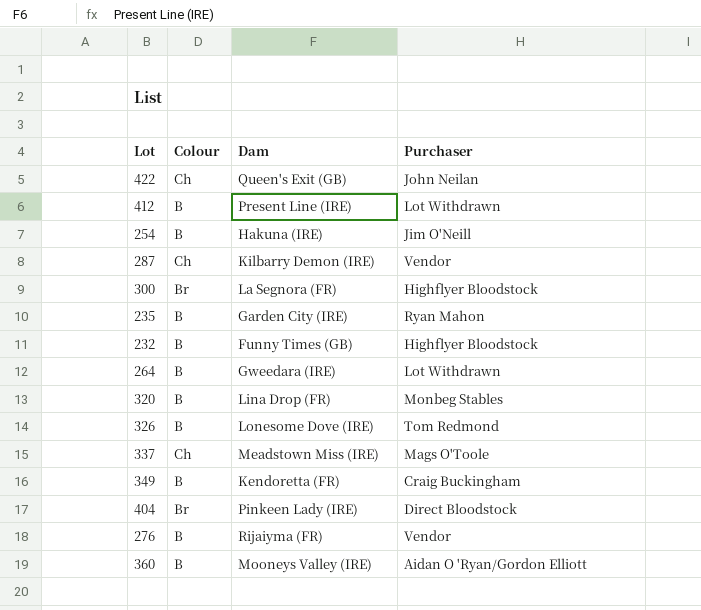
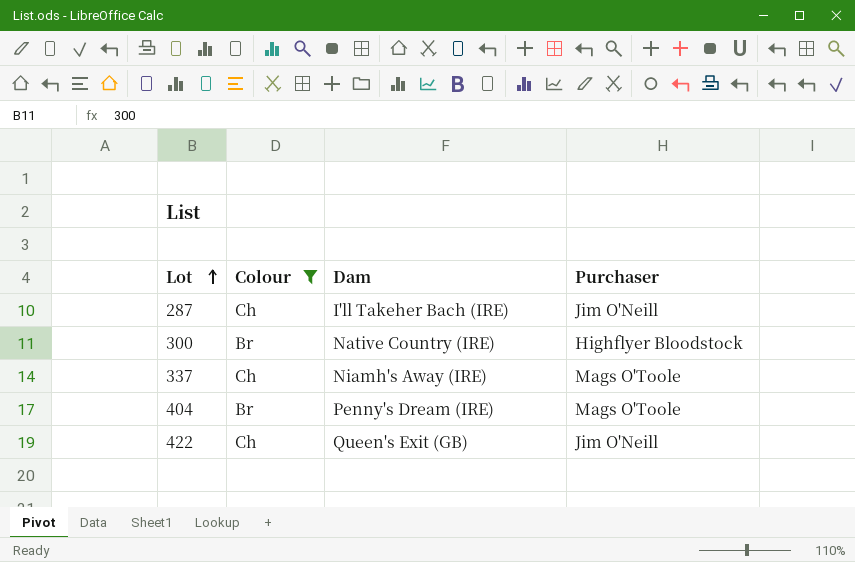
filter: none -> Colour != B
row order: none -> Lot ascending
287 | Dam: Kilbarry Demon (IRE) -> I'll Takeher Bach (IRE)
287 | Purchaser: Vendor -> Jim O'Neill
300 | Dam: La Segnora (FR) -> Native Country (IRE)
337 | Dam: Meadstown Miss (IRE) -> Niamh's Away (IRE)
404 | Dam: Pinkeen Lady (IRE) -> Penny's Dream (IRE)
404 | Purchaser: Direct Bloodstock -> Mags O'Toole
422 | Purchaser: John Neilan -> Jim O'Neill

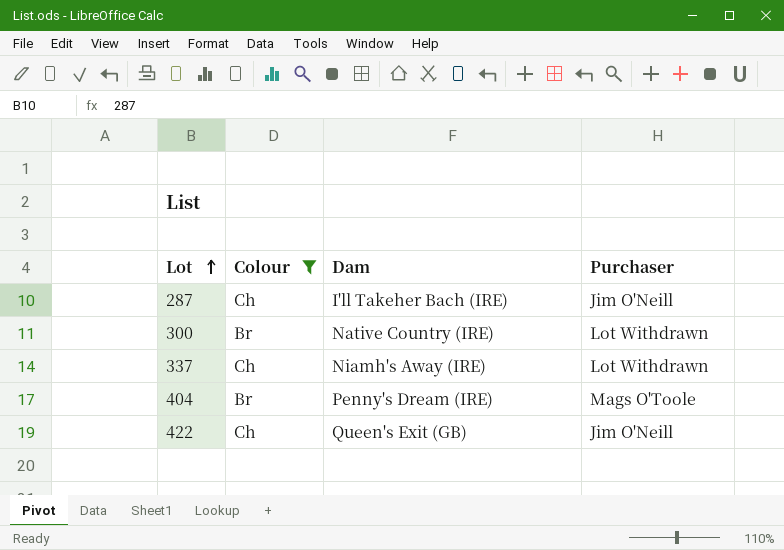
300 | Purchaser: Highflyer Bloodstock -> Lot Withdrawn
337 | Purchaser: Mags O'Toole -> Lot Withdrawn

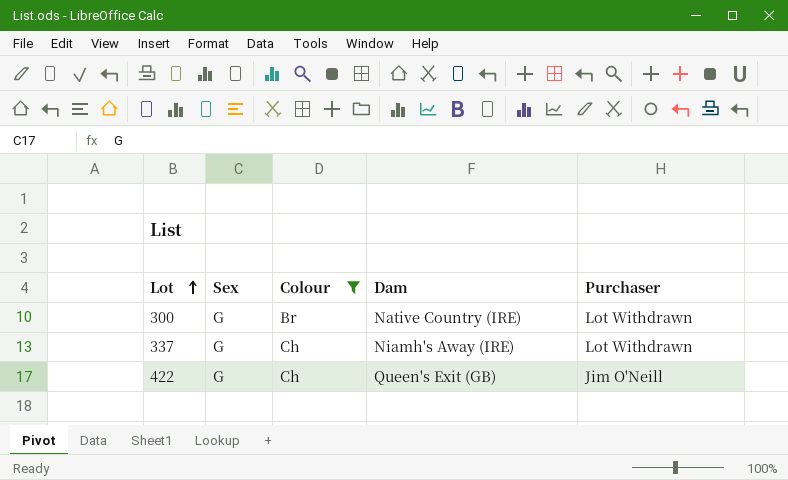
column Sex | position: none -> 2
row 287: Ch | I'll Takeher Bach (IRE) | Jim O'Neill -> none
row 404: Br | Penny's Dream (IRE) | Mags O'Toole -> none

